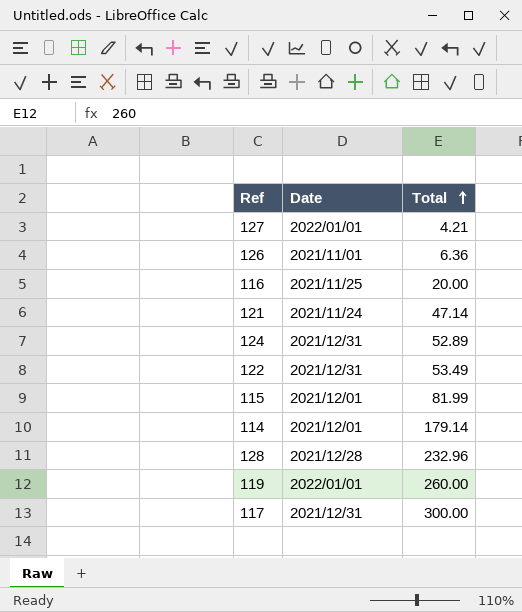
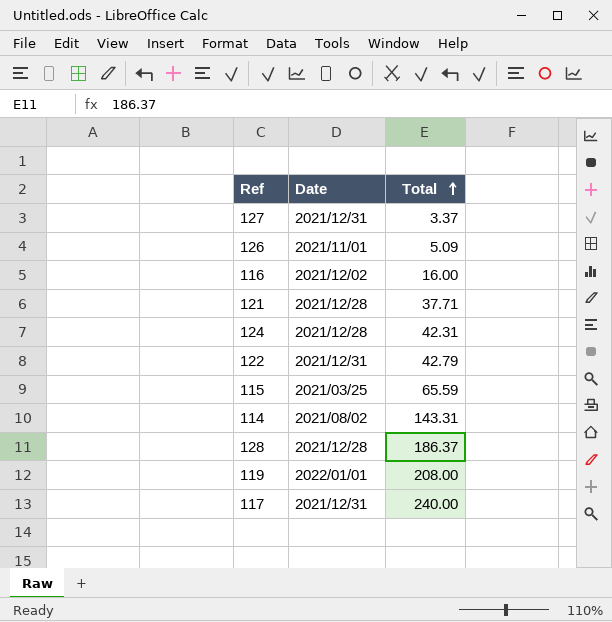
127 | Date: 2022/01/01 -> 2021/12/31
127 | Total: 4.21 -> 3.37
126 | Total: 6.36 -> 5.09
116 | Date: 2021/11/25 -> 2021/12/02
116 | Total: 20.00 -> 16.00
121 | Date: 2021/11/24 -> 2021/12/28
121 | Total: 47.14 -> 37.71
124 | Date: 2021/12/31 -> 2021/12/28
124 | Total: 52.89 -> 42.31
122 | Total: 53.49 -> 42.79
115 | Date: 2021/12/01 -> 2021/03/25
115 | Total: 81.99 -> 65.59
114 | Date: 2021/12/01 -> 2021/08/02
114 | Total: 179.14 -> 143.31
128 | Total: 232.96 -> 186.37
119 | Total: 260.00 -> 208.00
117 | Total: 300.00 -> 240.00

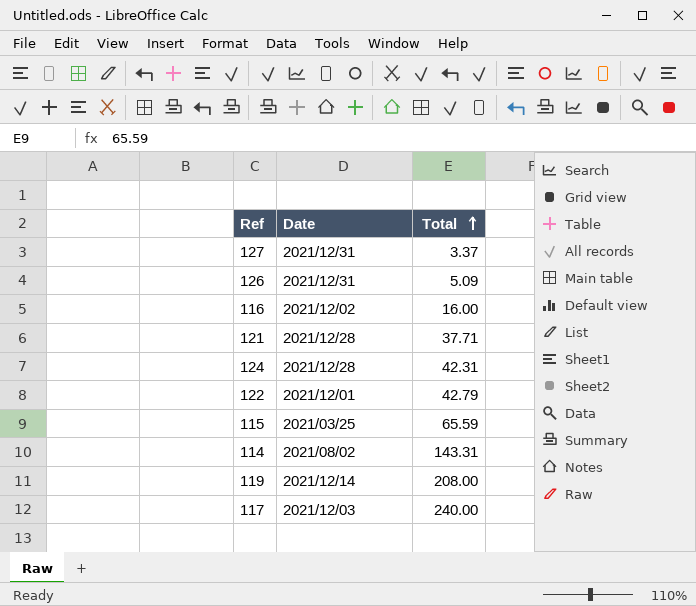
row 128: 2021/12/28 | 186.37 -> none
126 | Date: 2021/11/01 -> 2021/12/31
122 | Date: 2021/12/31 -> 2021/12/01
119 | Date: 2022/01/01 -> 2021/12/14
117 | Date: 2021/12/31 -> 2021/12/03

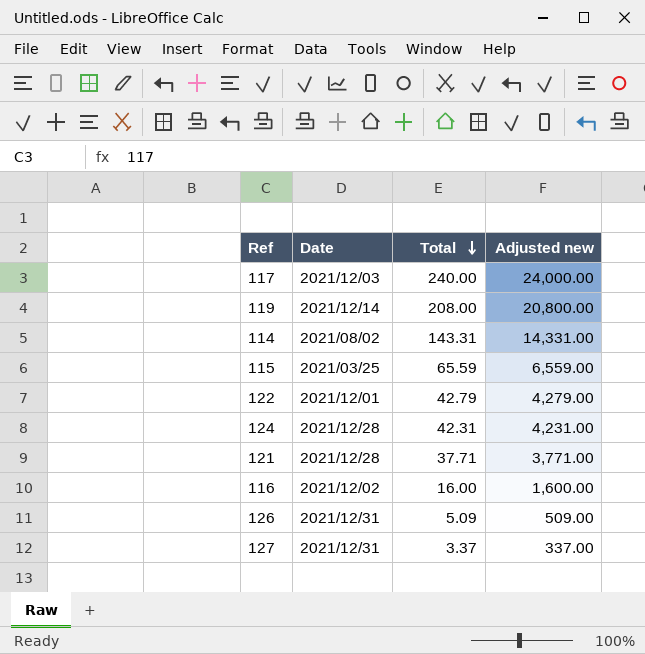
row order: Total ascending -> Total descending
column Adjusted new | formula: none -> [Total] * 100

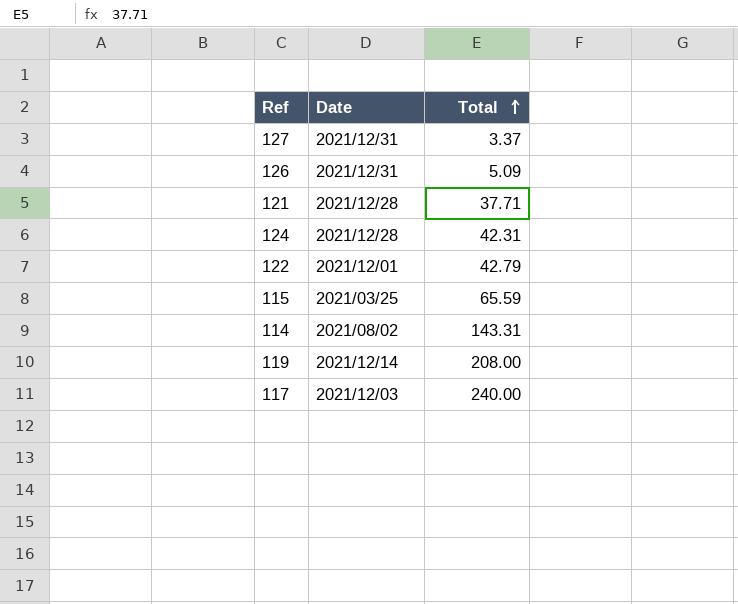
row order: Total descending -> Total ascending
column Adjusted new | formula: [Total] * 100 -> none
row 116: 2021/12/02 | 16.00 | 1,600.00 -> none

